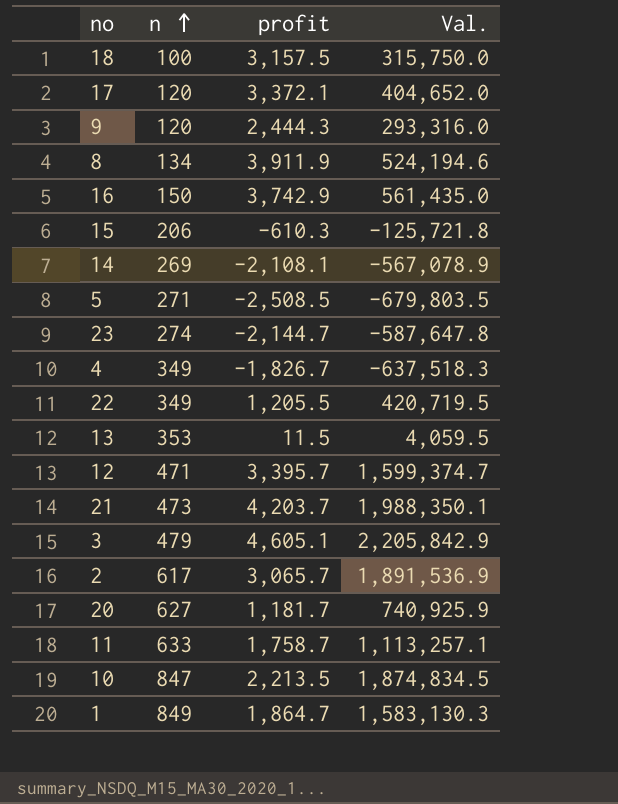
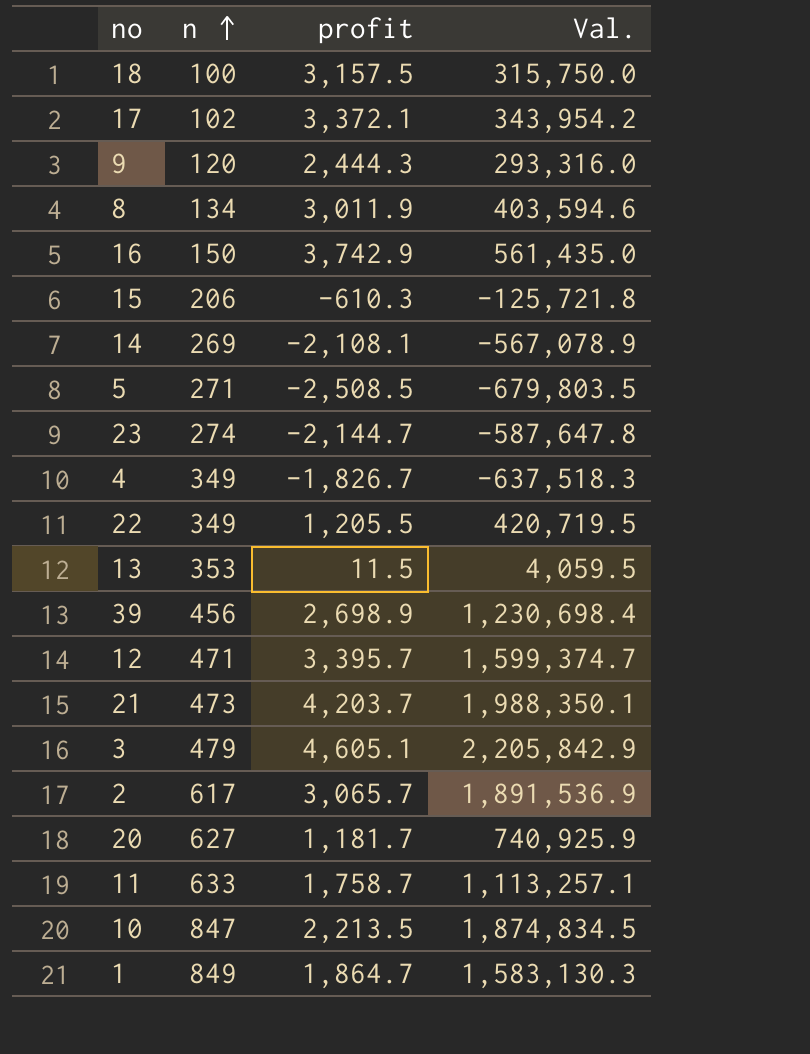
17 | n: 120 -> 102
17 | Val.: 404,652.0 -> 343,954.2
8 | profit: 3,911.9 -> 3,011.9
8 | Val.: 524,194.6 -> 403,594.6
row 39: none -> 456 | 2,698.9 | 1,230,698.4

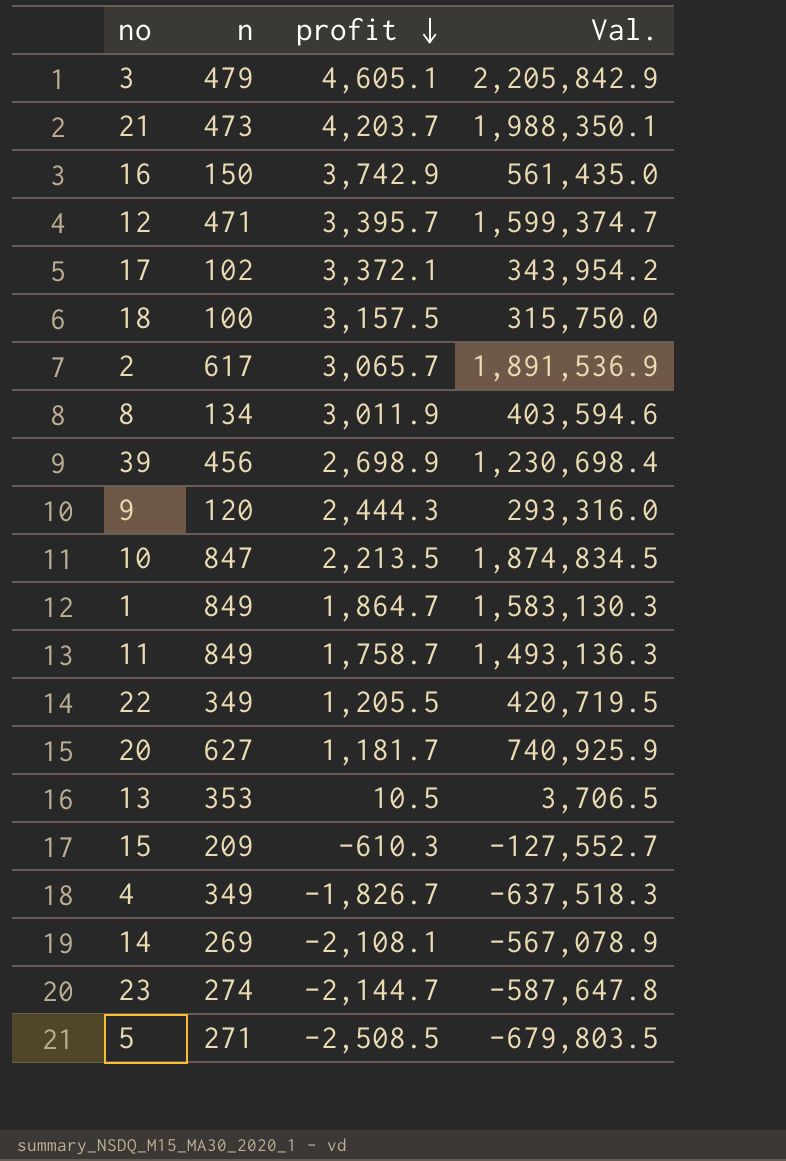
row order: n ascending -> profit descending
11 | n: 633 -> 849
11 | Val.: 1,113,257.1 -> 1,493,136.3
13 | profit: 11.5 -> 10.5
13 | Val.: 4,059.5 -> 3,706.5
15 | n: 206 -> 209
15 | Val.: -125,721.8 -> -127,552.7

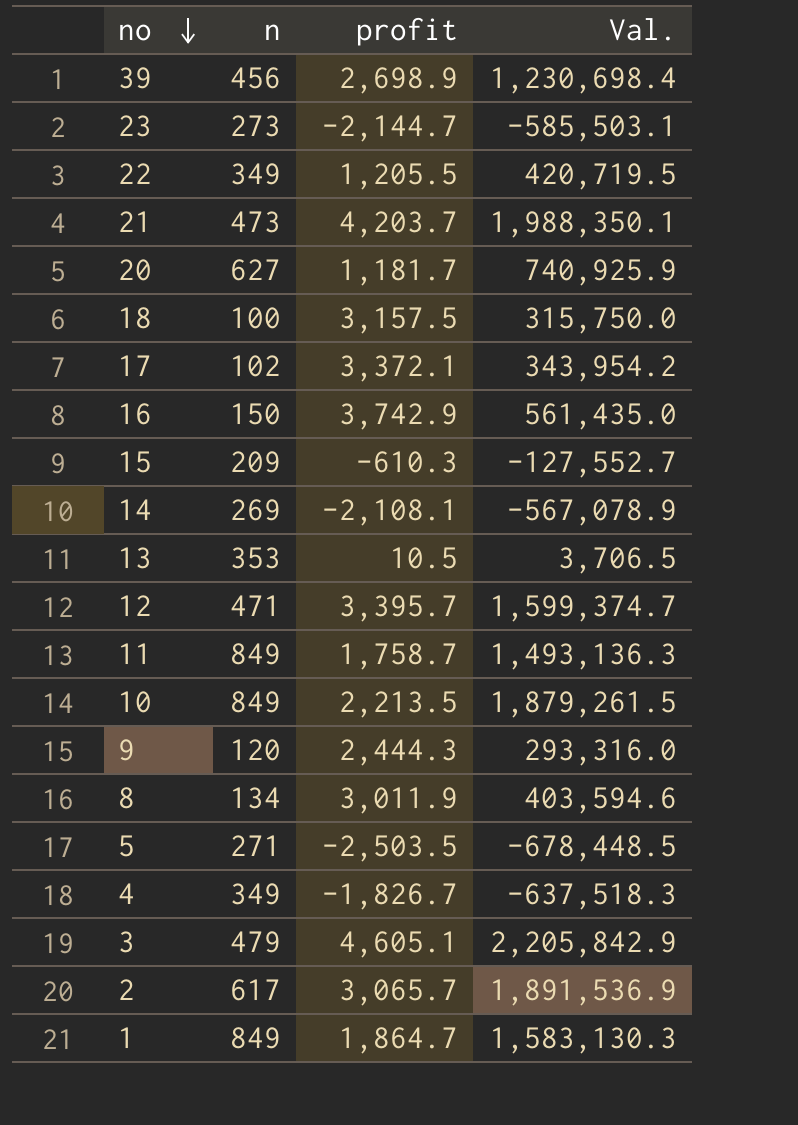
row order: profit descending -> no descending
23 | n: 274 -> 273
23 | Val.: -587,647.8 -> -585,503.1
10 | n: 847 -> 849
10 | Val.: 1,874,834.5 -> 1,879,261.5
5 | profit: -2,508.5 -> -2,503.5
5 | Val.: -679,803.5 -> -678,448.5

